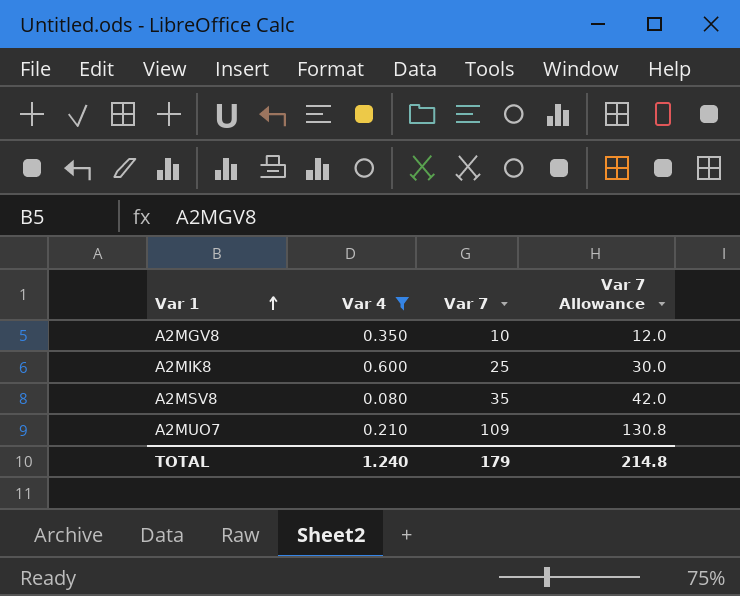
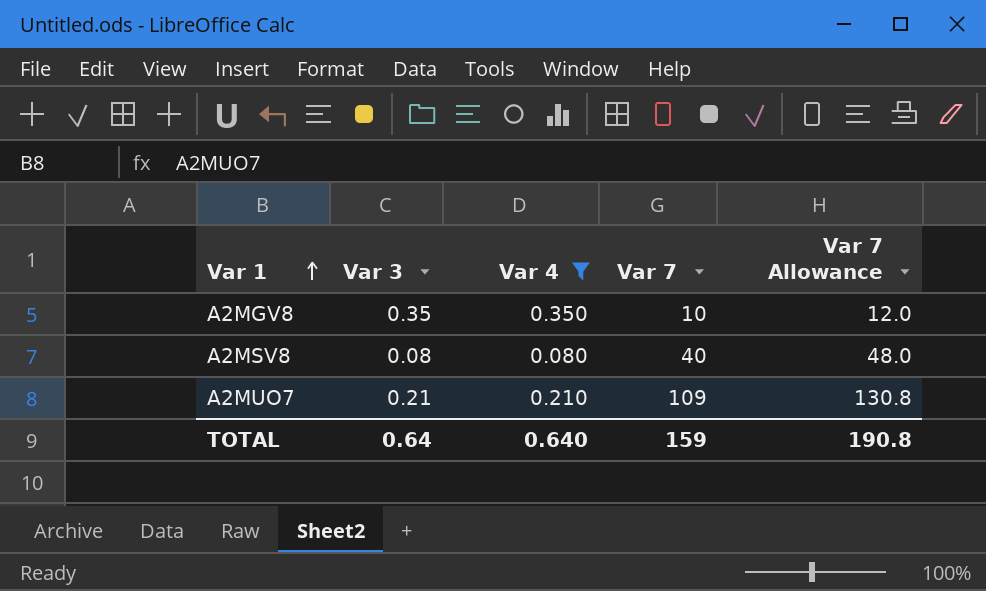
column Var 3 | position: none -> 2
row A2MIK8: 0.600 | 25 | 30.0 -> none
A2MSV8 | Var 7: 35 -> 40
A2MSV8 | Var 7 Allowance: 42.0 -> 48.0
TOTAL | Var 4: 1.240 -> 0.640
TOTAL | Var 7: 179 -> 159
TOTAL | Var 7 Allowance: 214.8 -> 190.8

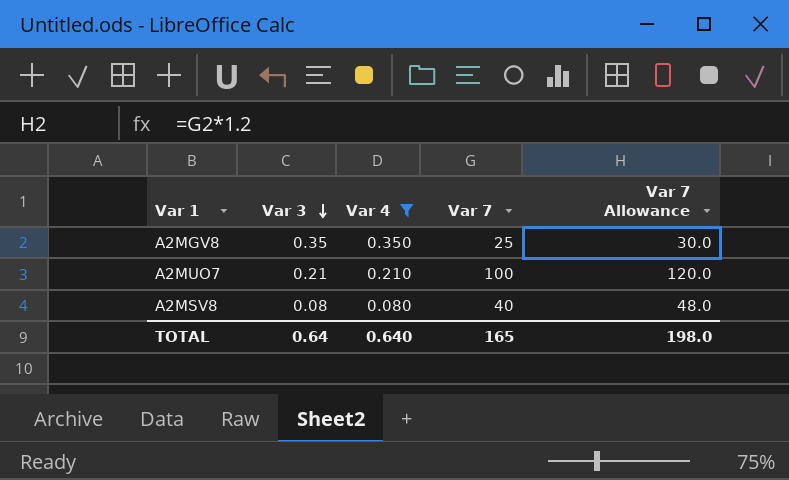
row order: Var 1 ascending -> Var 3 descending
A2MGV8 | Var 7: 10 -> 25
A2MGV8 | Var 7 Allowance: 12.0 -> 30.0
A2MUO7 | Var 7: 109 -> 100
A2MUO7 | Var 7 Allowance: 130.8 -> 120.0
TOTAL | Var 7: 159 -> 165
TOTAL | Var 7 Allowance: 190.8 -> 198.0

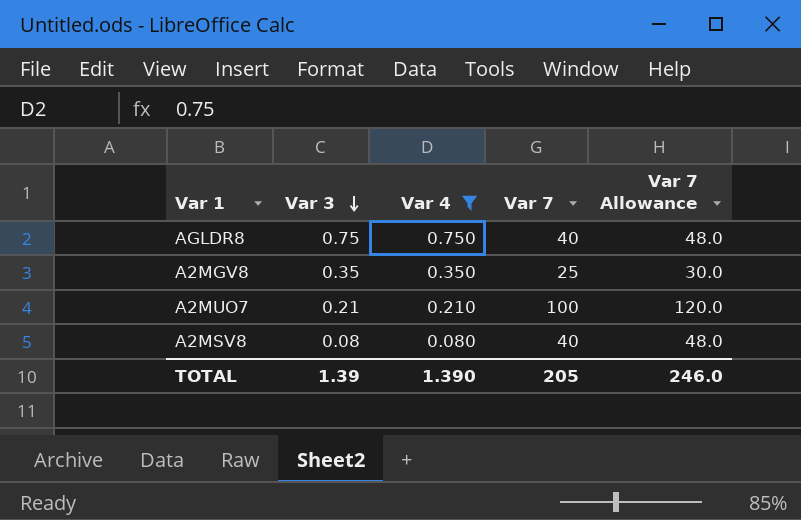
row AGLDR8: none -> 0.75 | 0.750 | 40 | 48.0
TOTAL | Var 3: 0.64 -> 1.39
TOTAL | Var 4: 0.640 -> 1.390
TOTAL | Var 7: 165 -> 205
TOTAL | Var 7 Allowance: 198.0 -> 246.0

